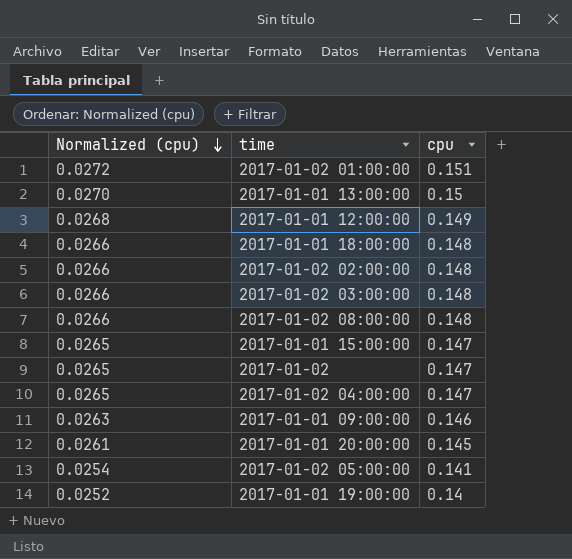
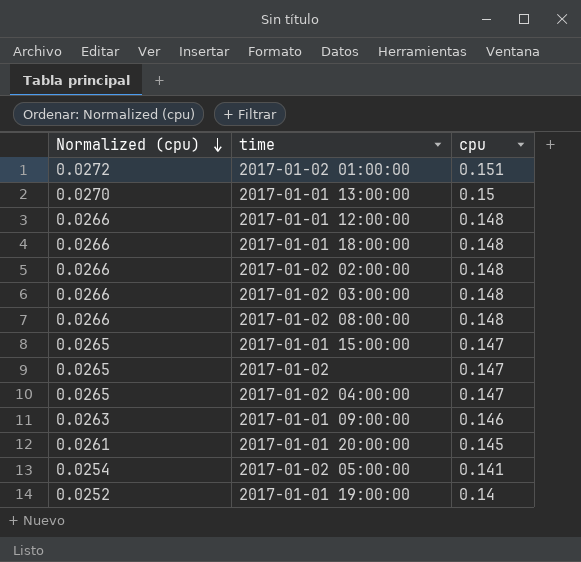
2017-01-01 12:00:00 | Normalized (cpu): 0.0268 -> 0.0266
2017-01-01 12:00:00 | cpu: 0.149 -> 0.148

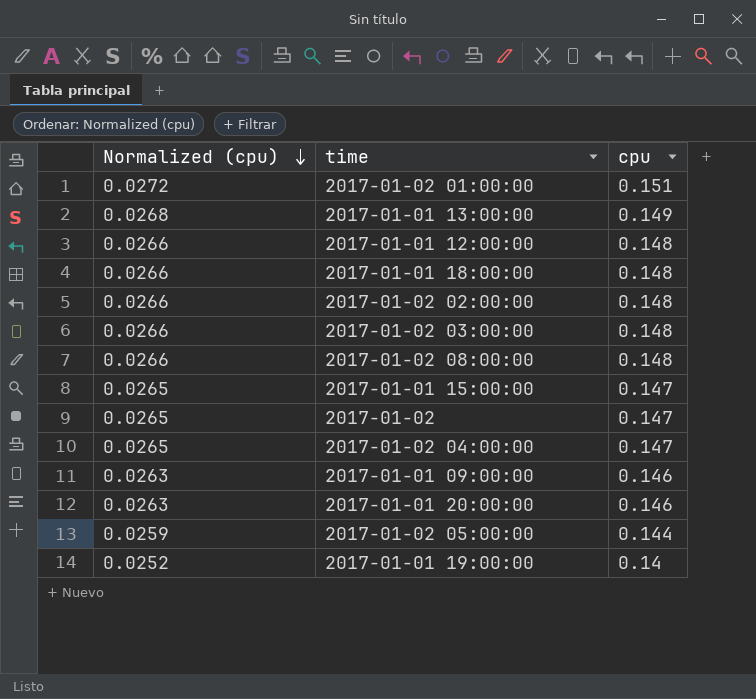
2017-01-01 13:00:00 | Normalized (cpu): 0.0270 -> 0.0268
2017-01-01 13:00:00 | cpu: 0.15 -> 0.149
2017-01-01 20:00:00 | Normalized (cpu): 0.0261 -> 0.0263
2017-01-01 20:00:00 | cpu: 0.145 -> 0.146
2017-01-02 05:00:00 | Normalized (cpu): 0.0254 -> 0.0259
2017-01-02 05:00:00 | cpu: 0.141 -> 0.144

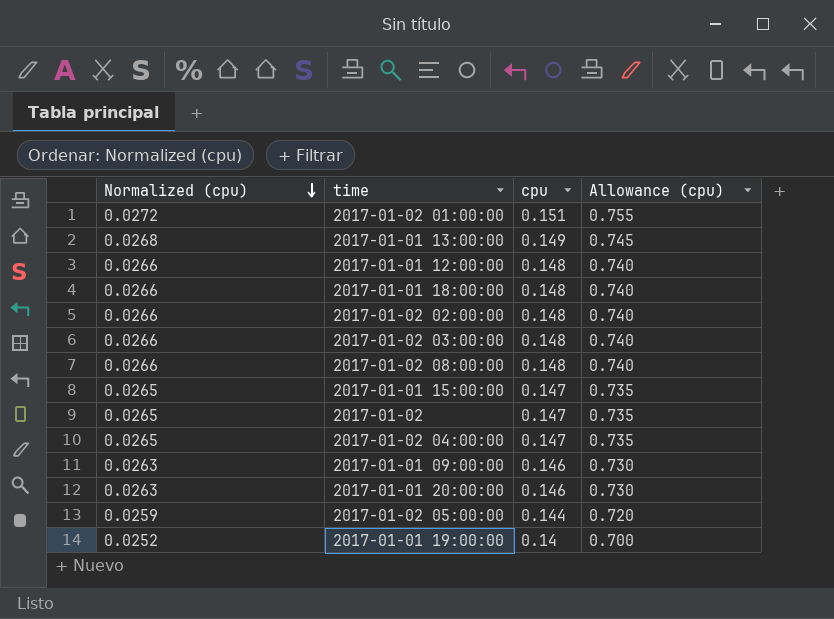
column Allowance (cpu) | formula: none -> [cpu] * 5

